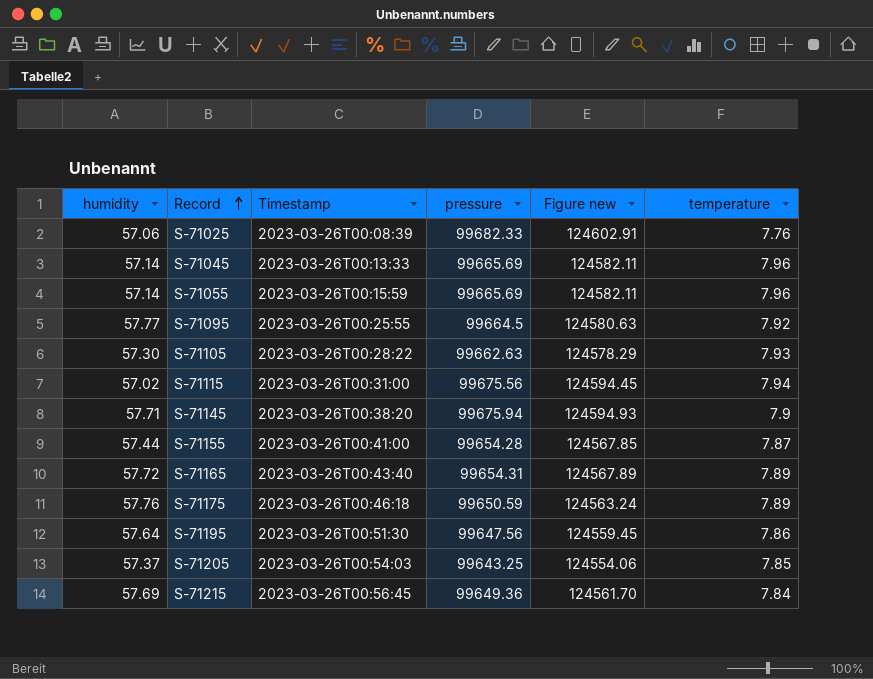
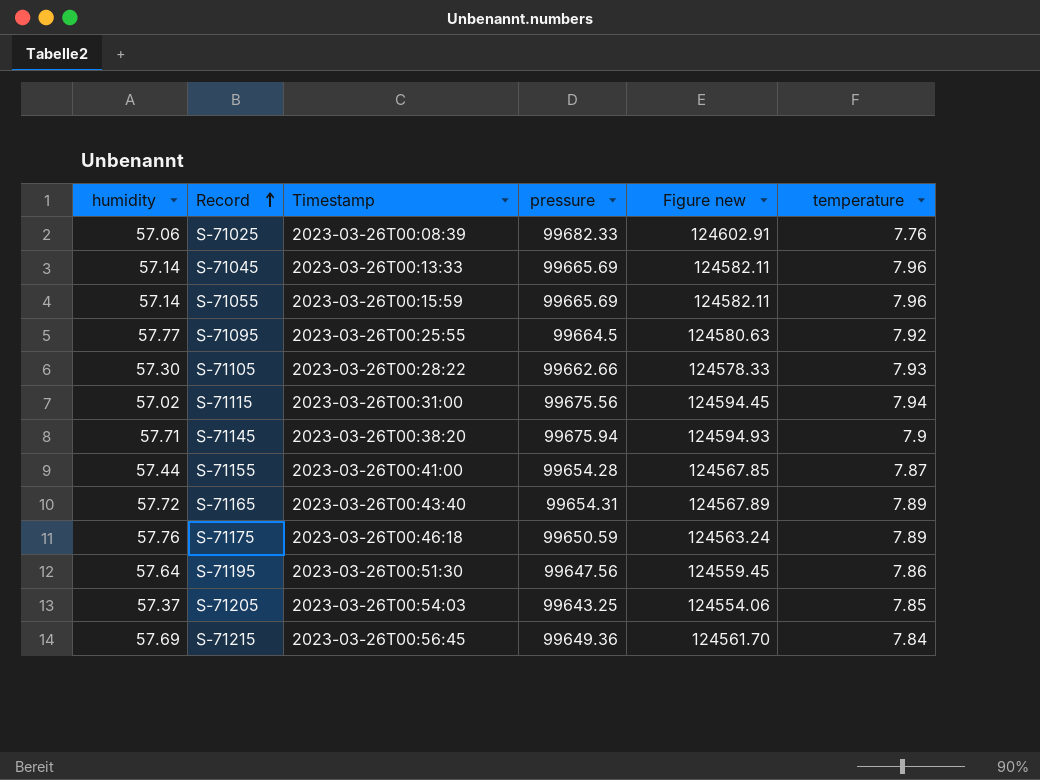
S-71105 | pressure: 99662.63 -> 99662.66
S-71105 | Figure new: 124578.29 -> 124578.33

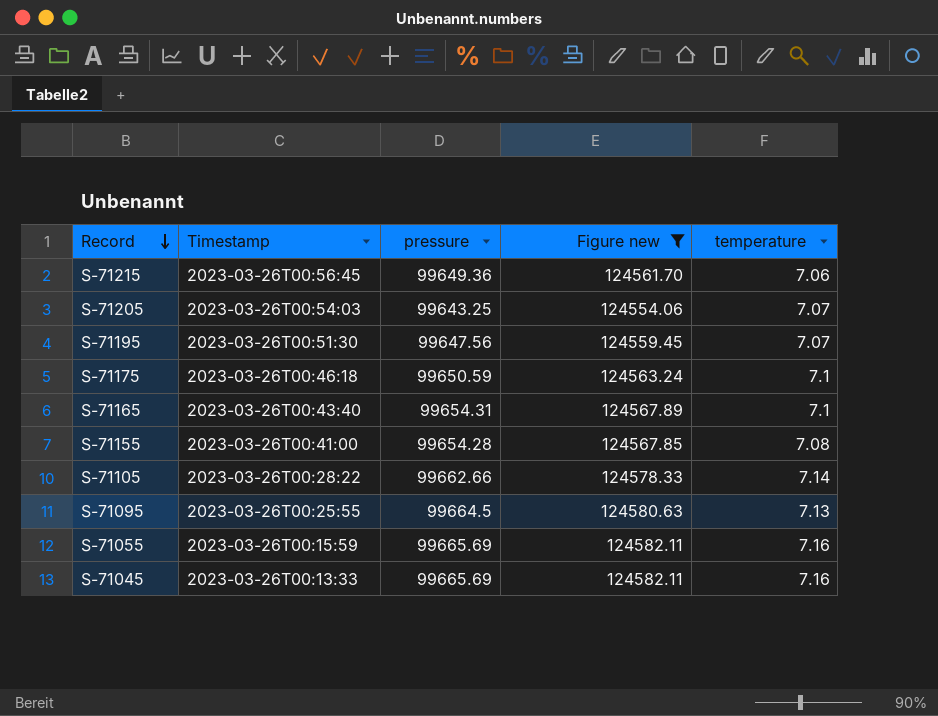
filter: none -> Figure new <= 124582.11
row order: Record ascending -> Record descending
column humidity | position: 1 -> none
S-71215 | temperature: 7.84 -> 7.06
S-71205 | temperature: 7.85 -> 7.07
S-71195 | temperature: 7.86 -> 7.07
S-71175 | temperature: 7.89 -> 7.1
S-71165 | temperature: 7.89 -> 7.1
S-71155 | temperature: 7.87 -> 7.08
S-71105 | temperature: 7.93 -> 7.14
S-71095 | temperature: 7.92 -> 7.13
S-71055 | temperature: 7.96 -> 7.16
S-71045 | temperature: 7.96 -> 7.16

